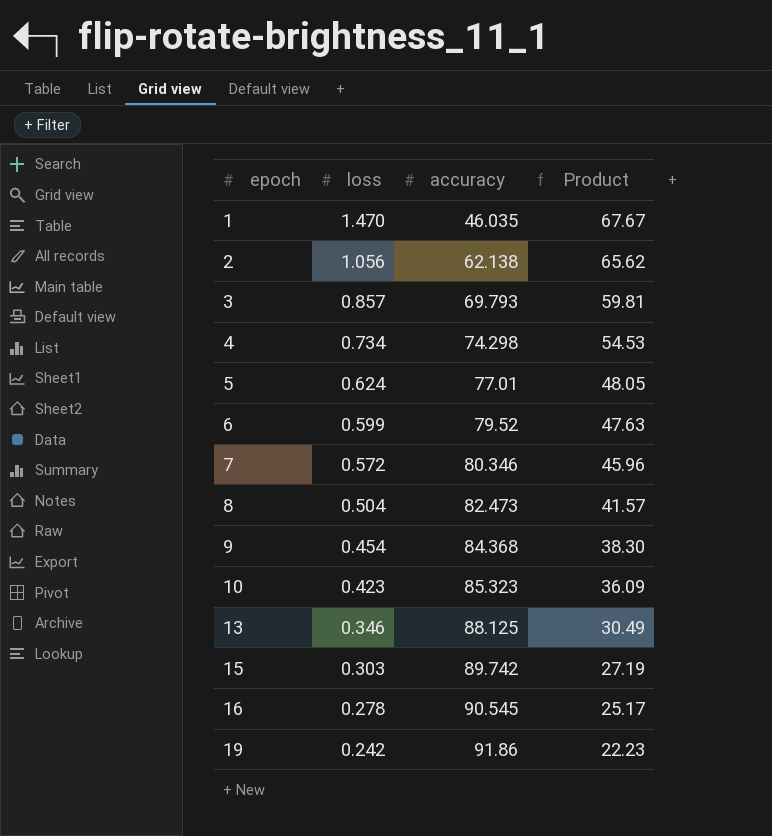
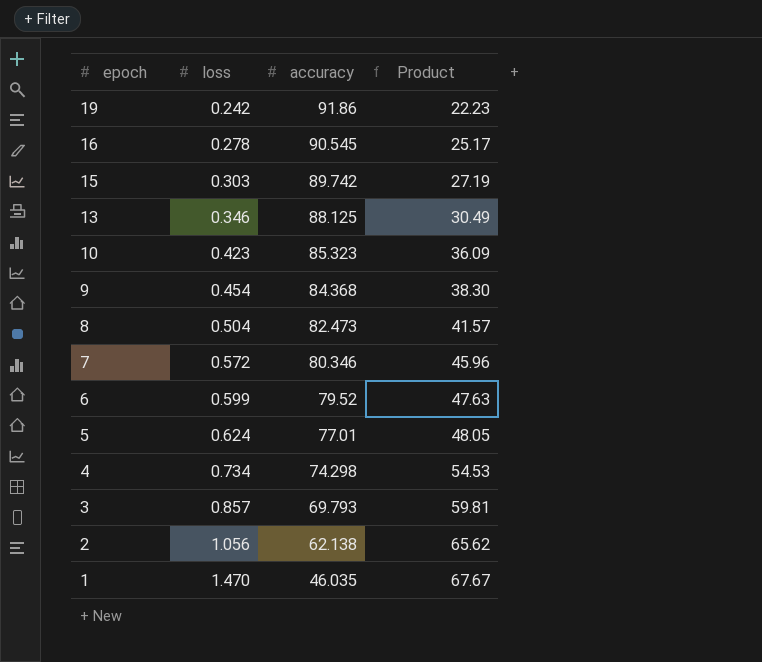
row order: epoch ascending -> epoch descending

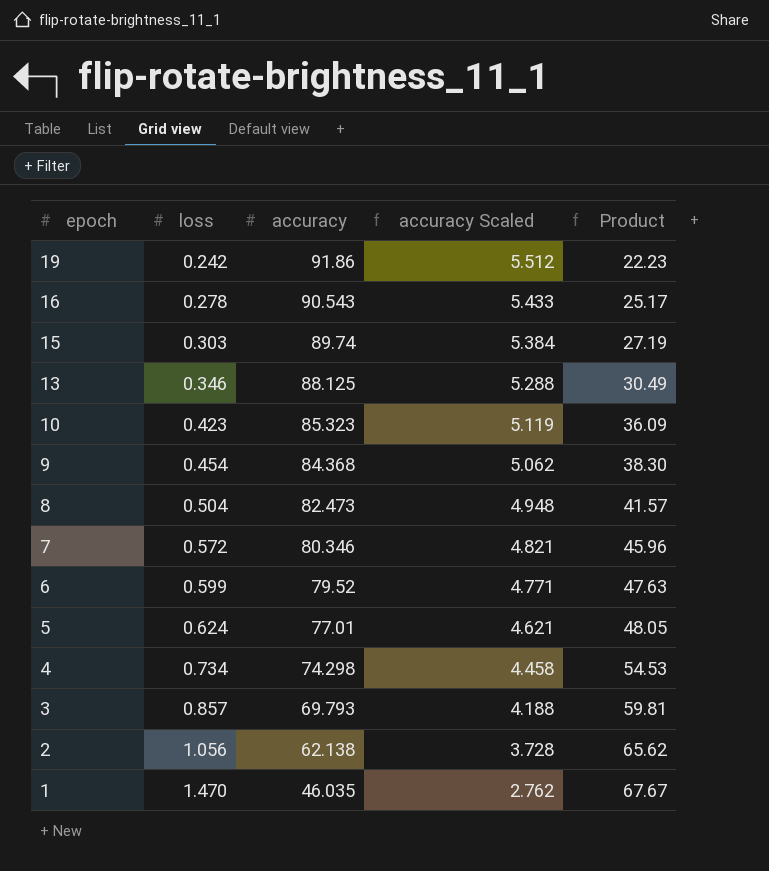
column accuracy Scaled | formula: none -> [accuracy] * 0.06
16 | accuracy: 90.545 -> 90.543
15 | accuracy: 89.742 -> 89.74

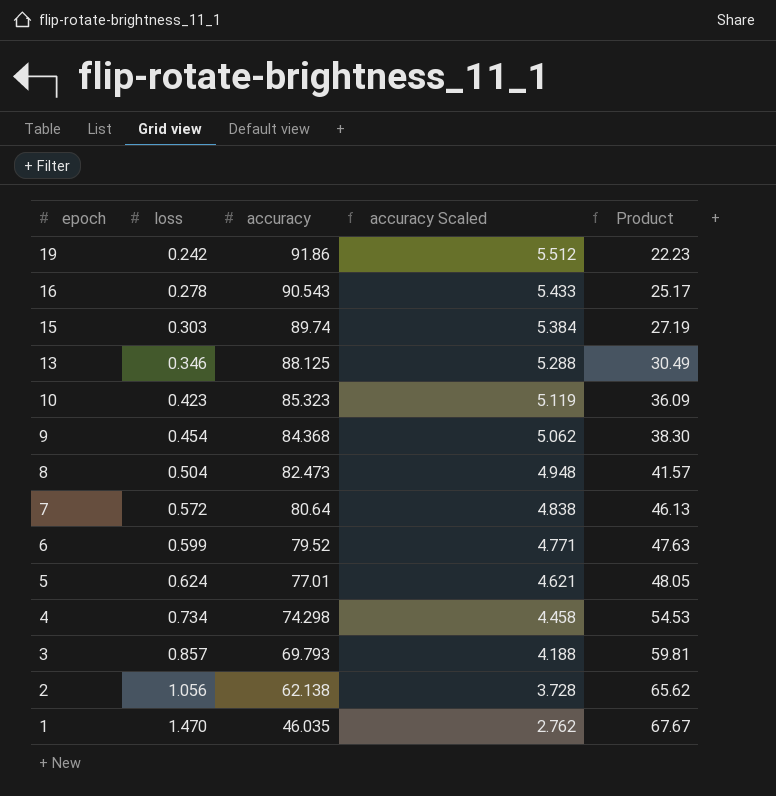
7 | accuracy: 80.346 -> 80.64
7 | accuracy Scaled: 4.821 -> 4.838
7 | Product: 45.96 -> 46.13

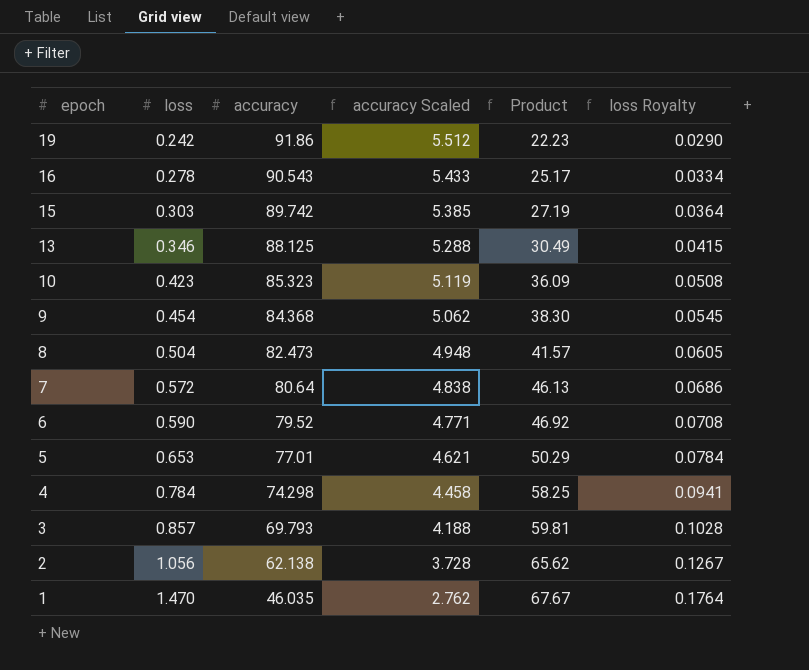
column loss Royalty | formula: none -> [loss] * 0.12
15 | accuracy: 89.74 -> 89.742
15 | accuracy Scaled: 5.384 -> 5.385
6 | loss: 0.599 -> 0.590
6 | Product: 47.63 -> 46.92
5 | loss: 0.624 -> 0.653
5 | Product: 48.05 -> 50.29
4 | loss: 0.734 -> 0.784
4 | Product: 54.53 -> 58.25

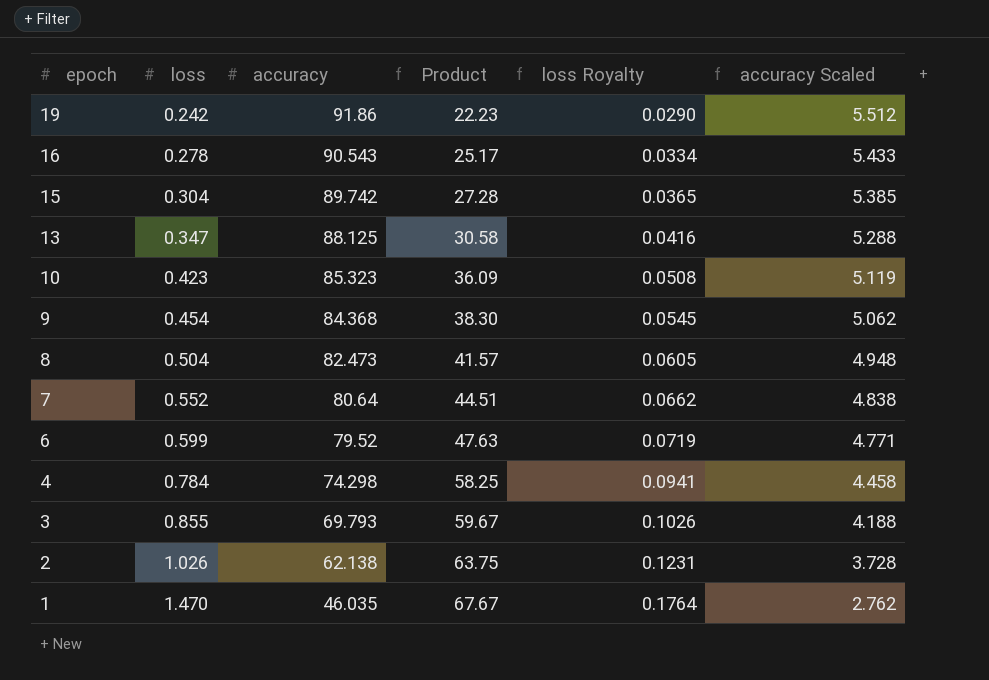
column accuracy Scaled | position: 4 -> 6
row 5: 0.653 | 77.01 | 4.621 | 50.29 | 0.0784 -> none
15 | loss: 0.303 -> 0.304
15 | Product: 27.19 -> 27.28
15 | loss Royalty: 0.0364 -> 0.0365
13 | loss: 0.346 -> 0.347
13 | Product: 30.49 -> 30.58
13 | loss Royalty: 0.0415 -> 0.0416
7 | loss: 0.572 -> 0.552
7 | Product: 46.13 -> 44.51
7 | loss Royalty: 0.0686 -> 0.0662
6 | loss: 0.590 -> 0.599
6 | Product: 46.92 -> 47.63
6 | loss Royalty: 0.0708 -> 0.0719
3 | loss: 0.857 -> 0.855
3 | Product: 59.81 -> 59.67
3 | loss Royalty: 0.1028 -> 0.1026
2 | loss: 1.056 -> 1.026
2 | Product: 65.62 -> 63.75
2 | loss Royalty: 0.1267 -> 0.1231

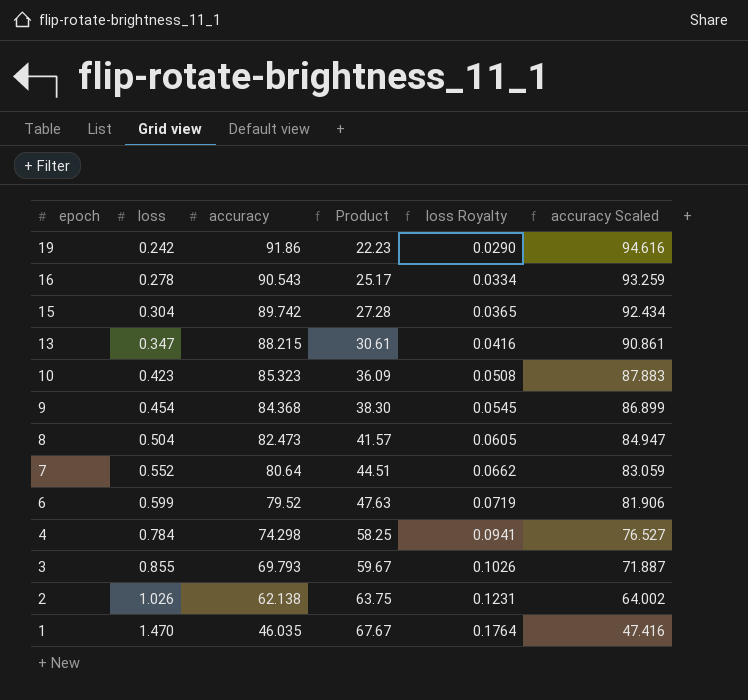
column accuracy Scaled | formula: [accuracy] * 0.06 -> [accuracy] * 1.03
13 | accuracy: 88.125 -> 88.215
13 | Product: 30.58 -> 30.61

